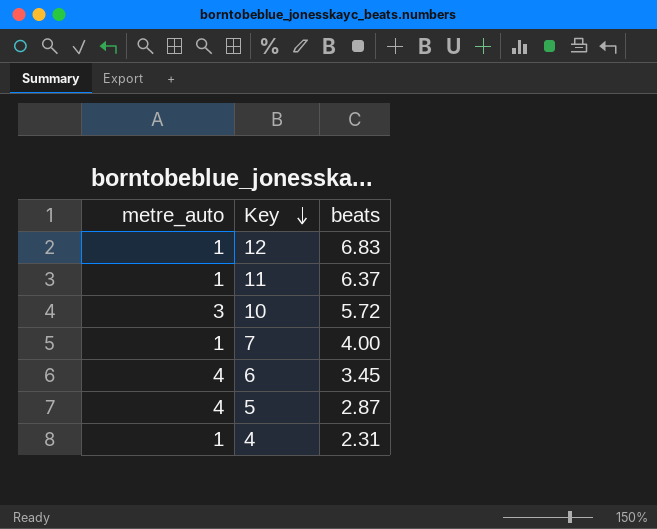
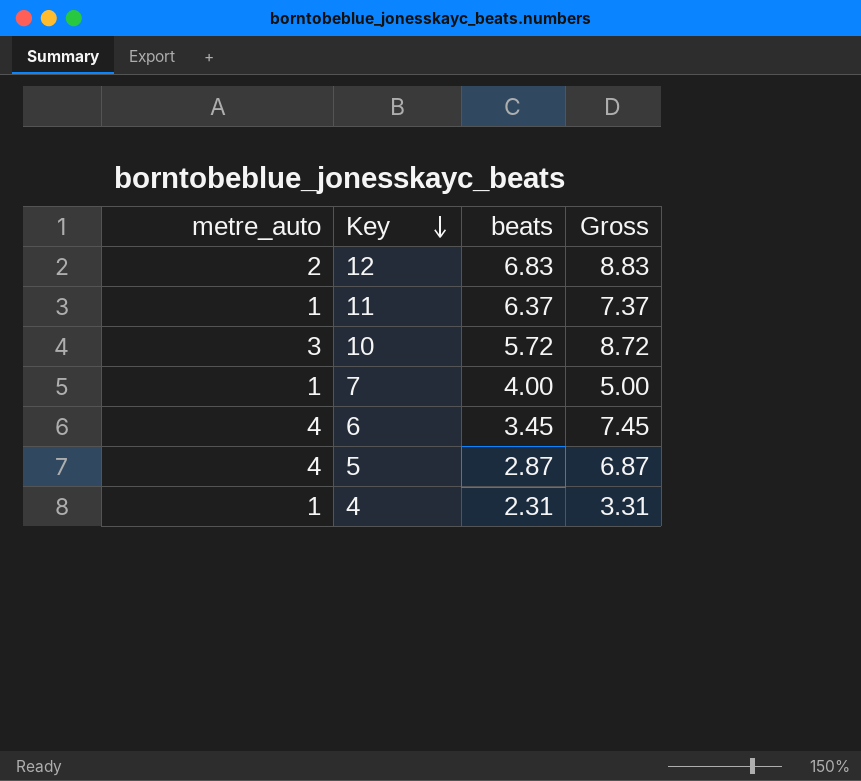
column Gross | formula: none -> [metre_auto] + [beats]
12 | metre_auto: 1 -> 2

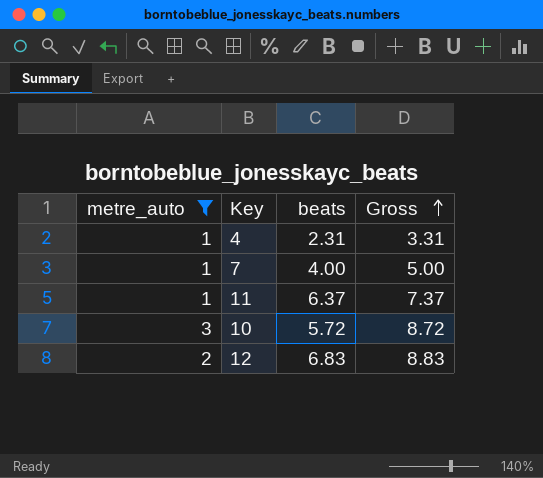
filter: none -> metre_auto != 4
row order: Key descending -> Gross ascending

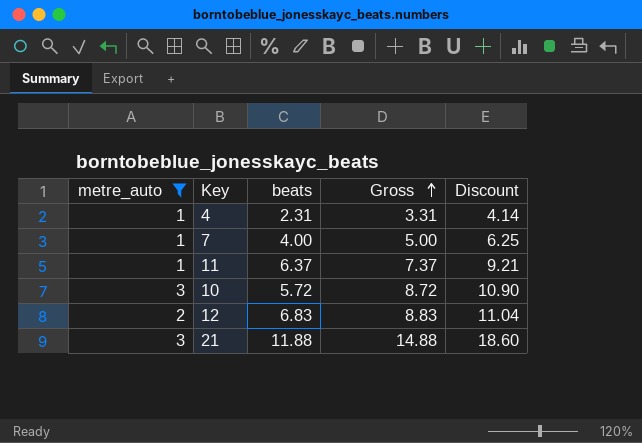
column Discount | formula: none -> [Gross] * 1.25
row 21: none -> 3 | 11.88 | 14.88 | 18.60

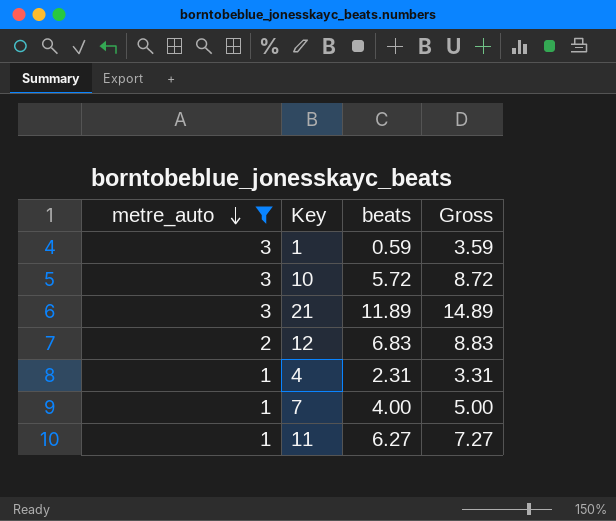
row order: Gross ascending -> metre_auto descending
column Discount | formula: [Gross] * 1.25 -> none
row 1: none -> 3 | 0.59 | 3.59
21 | beats: 11.88 -> 11.89
21 | Gross: 14.88 -> 14.89
11 | beats: 6.37 -> 6.27
11 | Gross: 7.37 -> 7.27

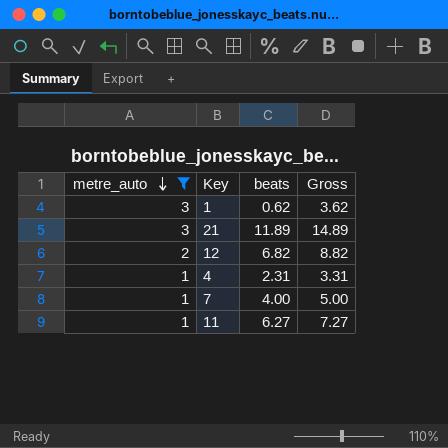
row 10: 3 | 5.72 | 8.72 -> none
1 | beats: 0.59 -> 0.62
1 | Gross: 3.59 -> 3.62
12 | beats: 6.83 -> 6.82
12 | Gross: 8.83 -> 8.82

